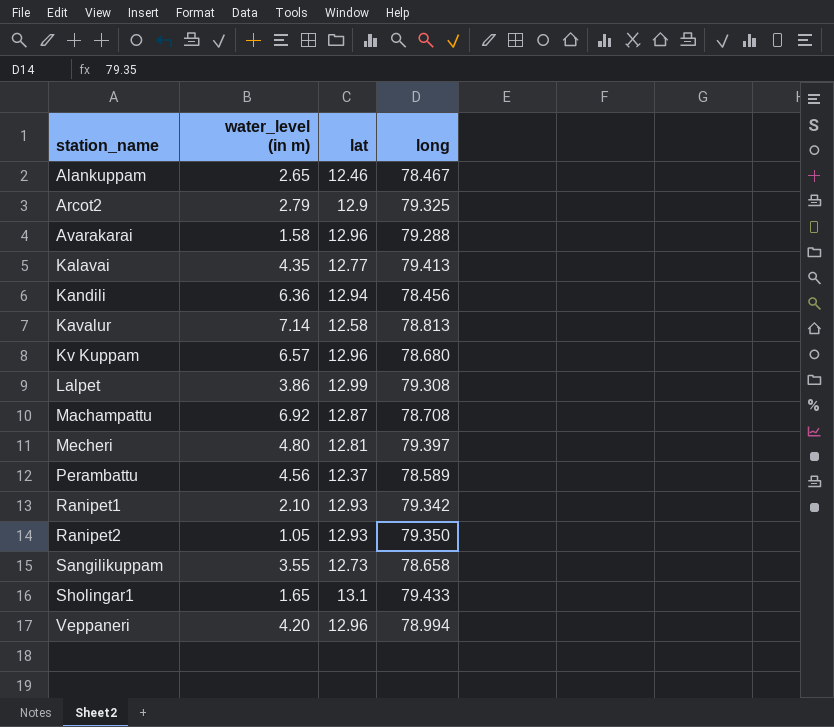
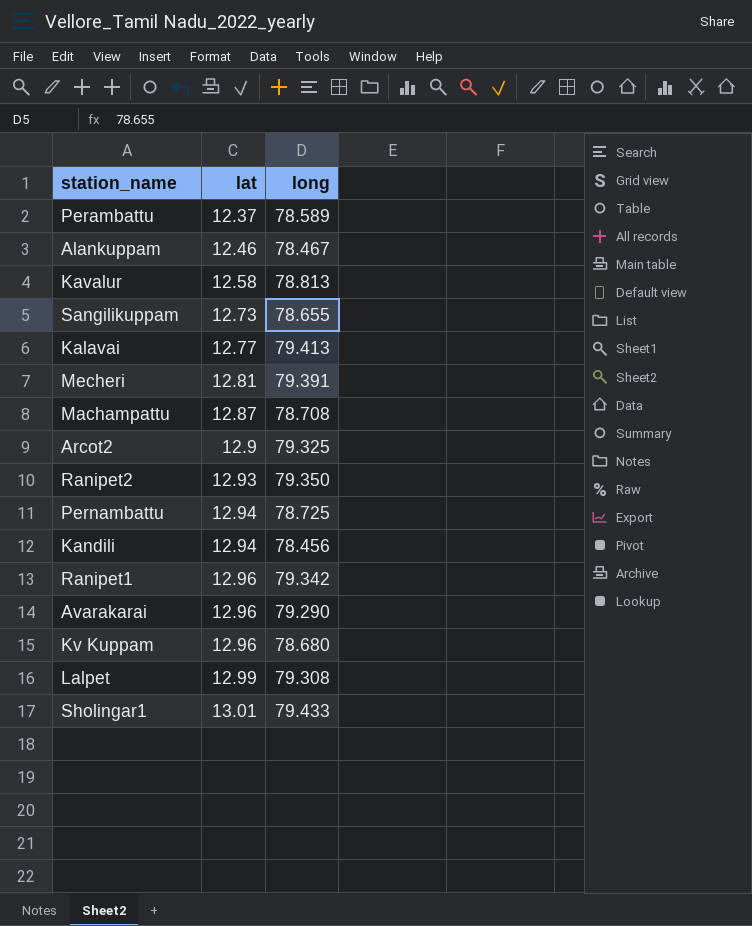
row order: station_name ascending -> lat ascending
column water_level (in m) | position: 2 -> none
row Veppaneri: 4.20 | 12.96 | 78.994 -> none
Sangilikuppam | long: 78.658 -> 78.655
Mecheri | long: 79.397 -> 79.391
row Pernambattu: none -> 12.94 | 78.725
Ranipet1 | lat: 12.93 -> 12.96
Avarakarai | long: 79.288 -> 79.290
Sholingar1 | lat: 13.1 -> 13.01

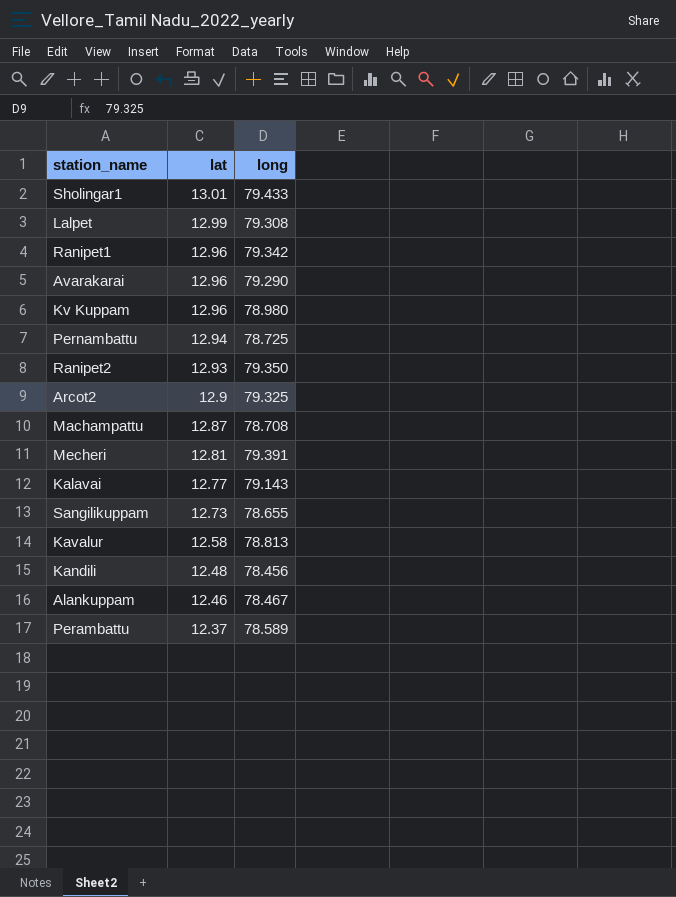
row order: lat ascending -> lat descending
Kv Kuppam | long: 78.680 -> 78.980
Kalavai | long: 79.413 -> 79.143
Kandili | lat: 12.94 -> 12.48

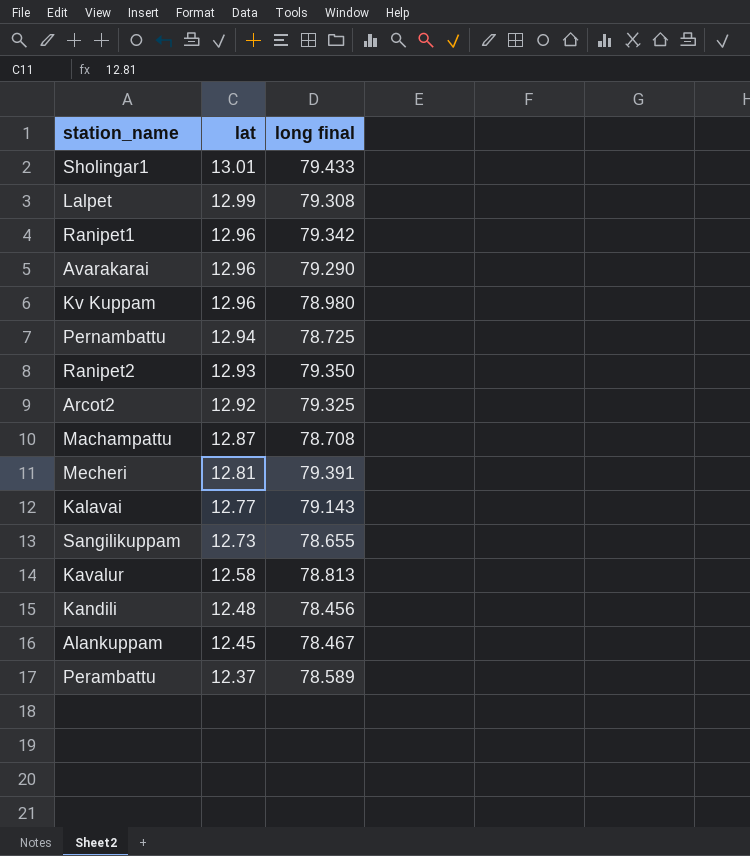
column name: long -> long final
Arcot2 | lat: 12.9 -> 12.92
Alankuppam | lat: 12.46 -> 12.45

